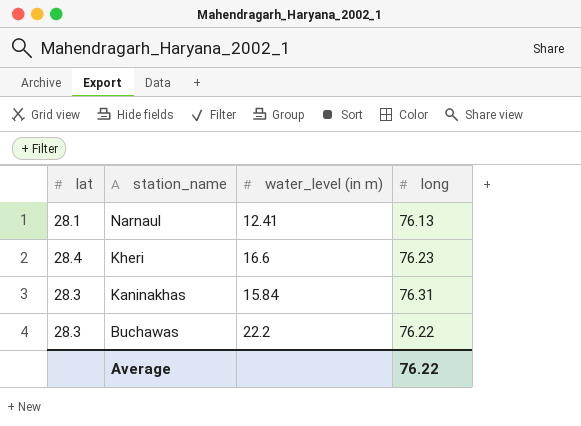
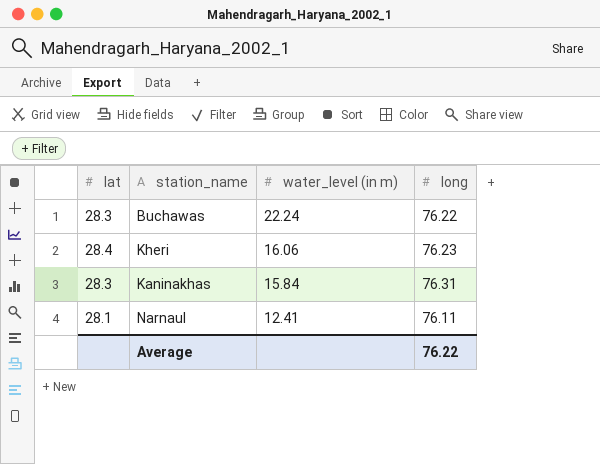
row order: station_name descending -> water_level (in m) descending
Buchawas | water_level (in m): 22.2 -> 22.24
Kheri | water_level (in m): 16.6 -> 16.06
Narnaul | long: 76.13 -> 76.11

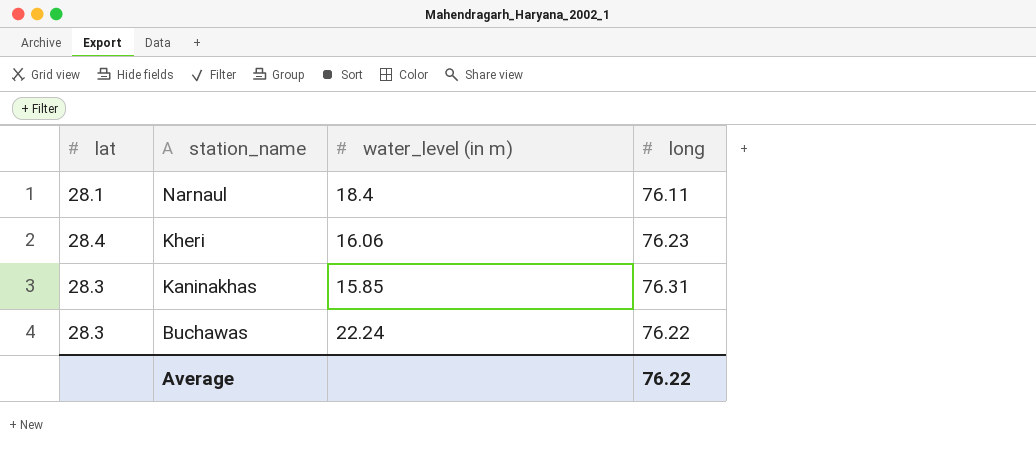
row order: water_level (in m) descending -> station_name descending
Narnaul | water_level (in m): 12.41 -> 18.4
Kaninakhas | water_level (in m): 15.84 -> 15.85

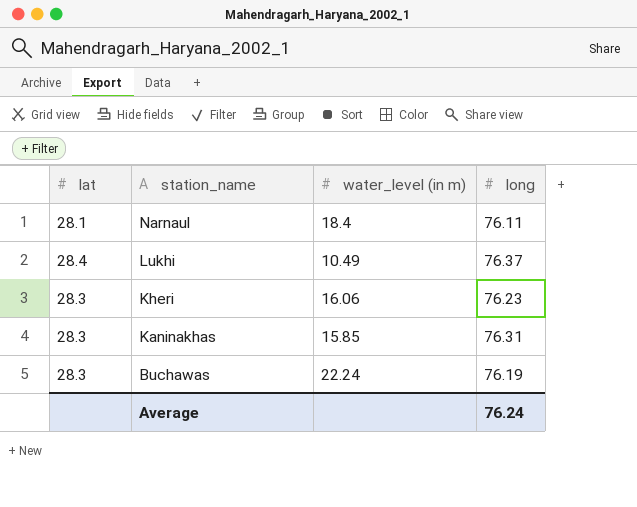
row Lukhi: none -> 28.4 | 10.49 | 76.37
Kheri | lat: 28.4 -> 28.3
Buchawas | long: 76.22 -> 76.19
Average | long: 76.22 -> 76.24

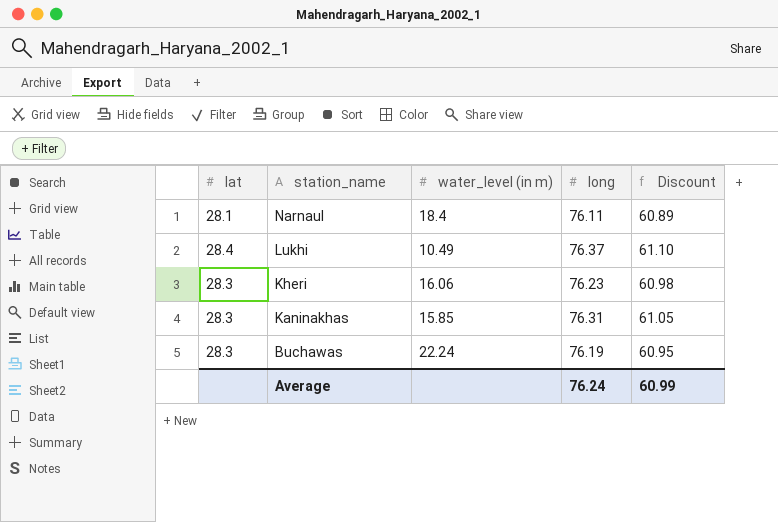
column Discount | formula: none -> [long] * 0.8

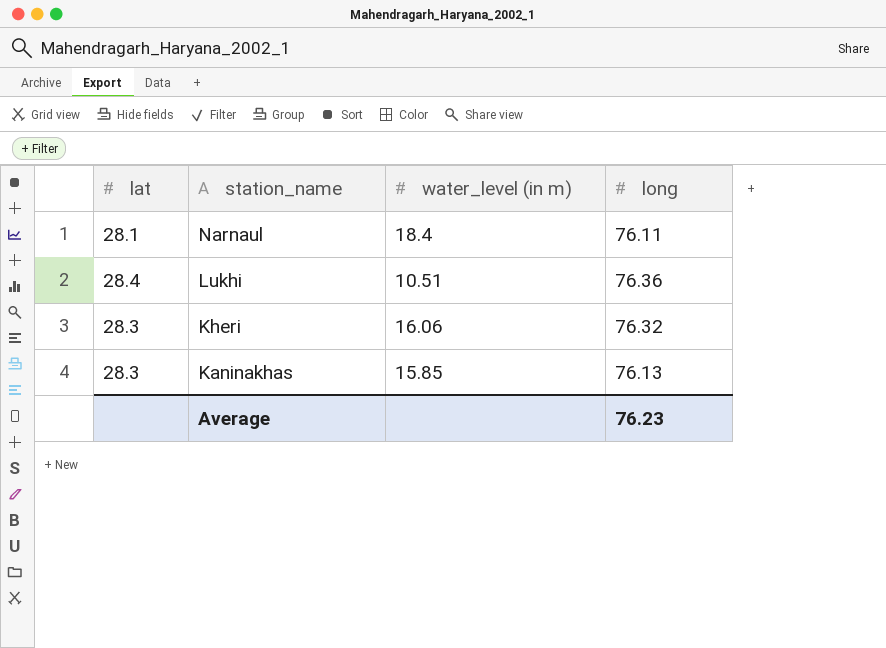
column Discount | formula: [long] * 0.8 -> none
row Buchawas: 28.3 | 22.24 | 76.19 | 60.95 -> none
Lukhi | water_level (in m): 10.49 -> 10.51
Lukhi | long: 76.37 -> 76.36
Kheri | long: 76.23 -> 76.32
Kaninakhas | long: 76.31 -> 76.13
Average | long: 76.24 -> 76.23

